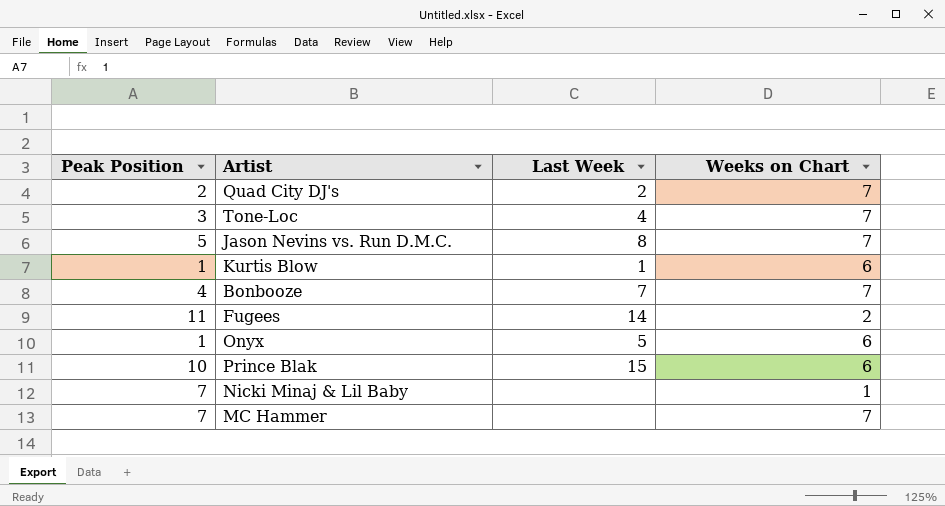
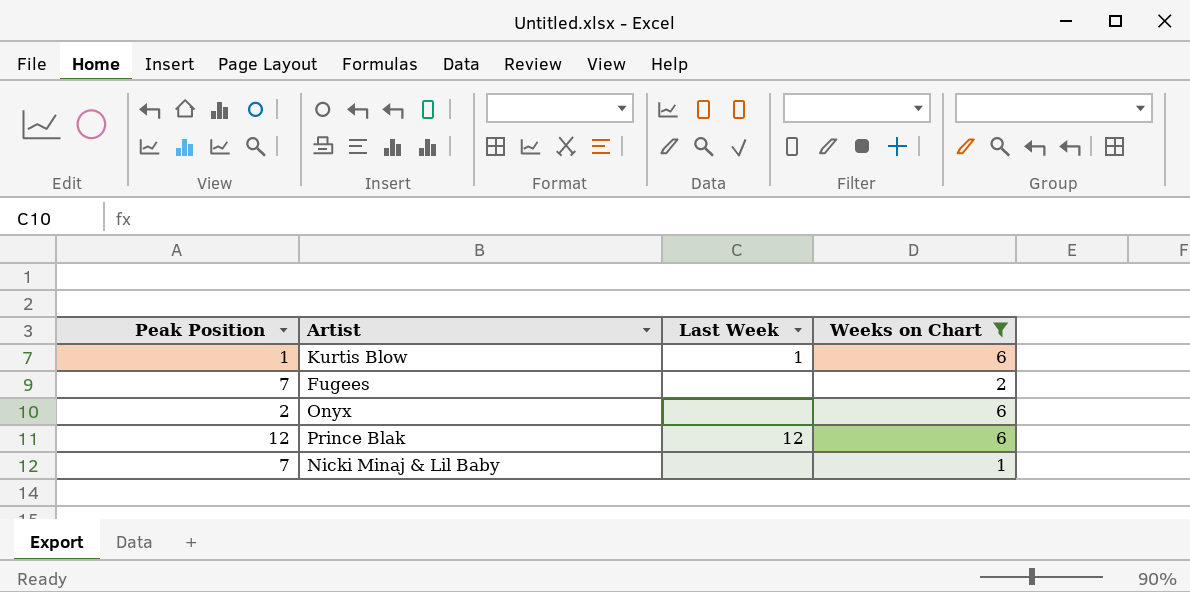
filter: none -> Weeks on Chart != 7
Fugees | Peak Position: 11 -> 7
Fugees | Last Week: 14 -> none
Onyx | Peak Position: 1 -> 2
Onyx | Last Week: 5 -> none
Prince Blak | Peak Position: 10 -> 12
Prince Blak | Last Week: 15 -> 12

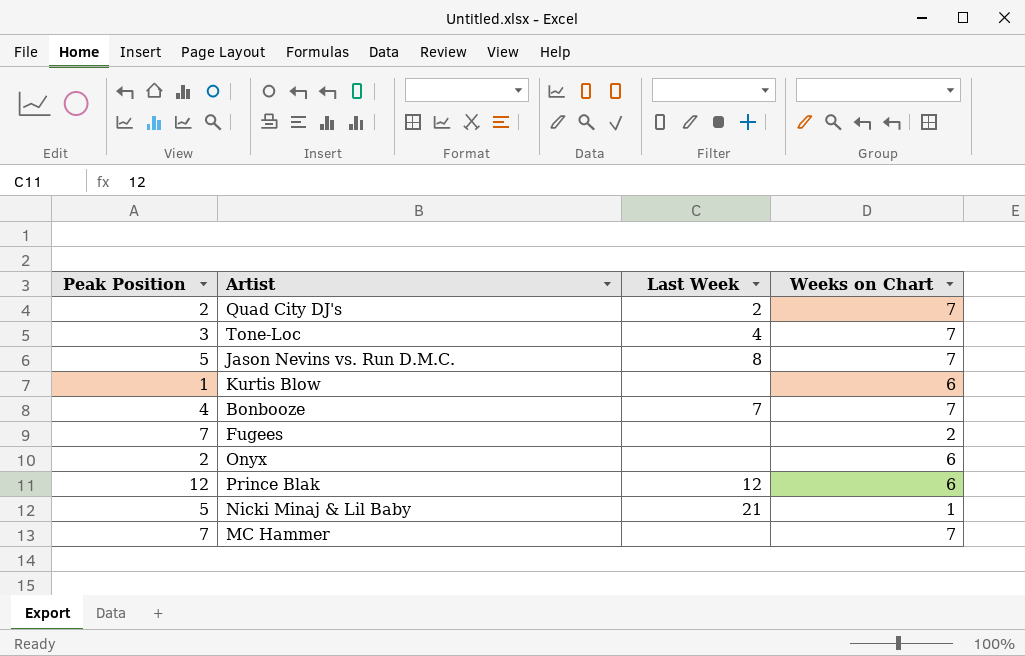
filter: Weeks on Chart != 7 -> none
Kurtis Blow | Last Week: 1 -> none
Nicki Minaj & Lil Baby | Peak Position: 7 -> 5
Nicki Minaj & Lil Baby | Last Week: none -> 21

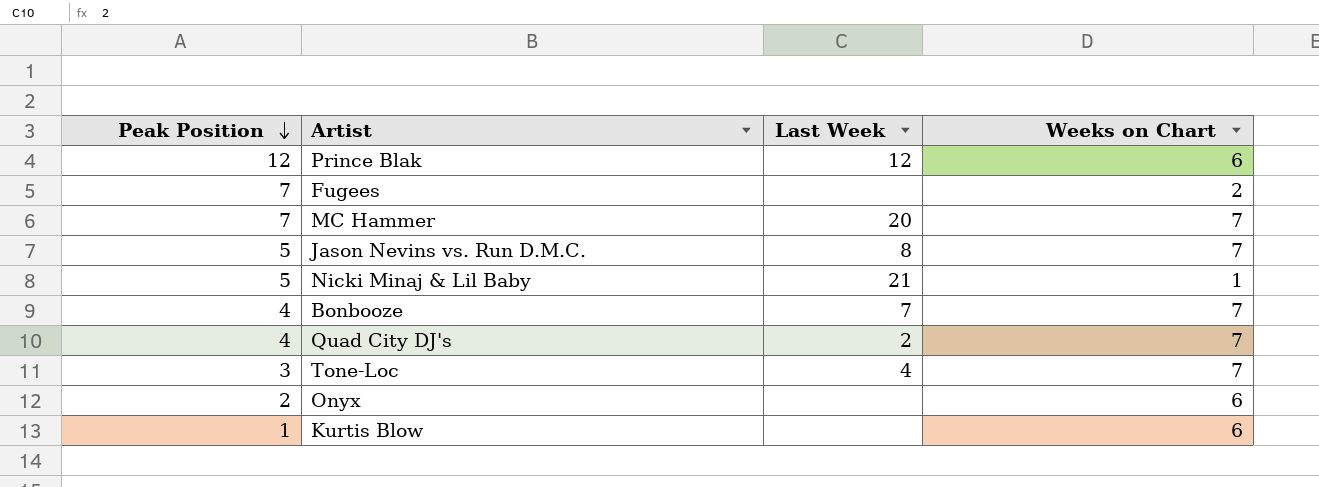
row order: none -> Peak Position descending
MC Hammer | Last Week: none -> 20
Quad City DJ's | Peak Position: 2 -> 4

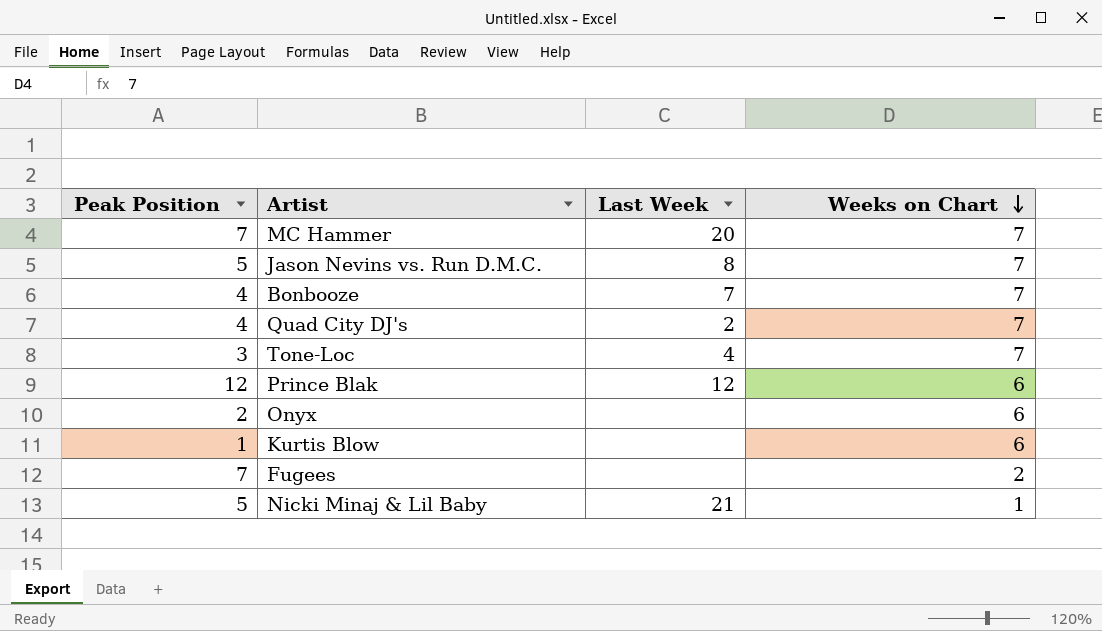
row order: Peak Position descending -> Weeks on Chart descending

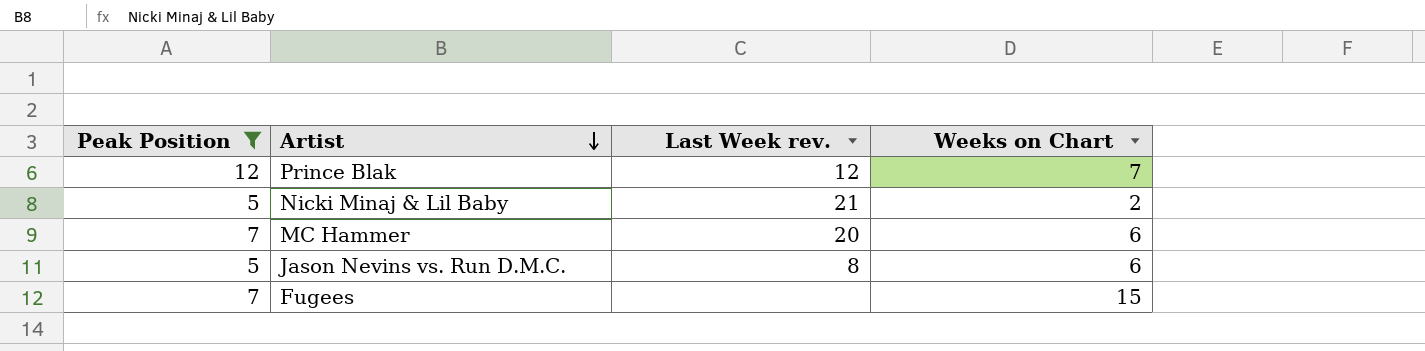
filter: none -> Peak Position >= 5
row order: Weeks on Chart descending -> Artist descending
column name: Last Week -> Last Week rev.
Prince Blak | Weeks on Chart: 6 -> 7
Nicki Minaj & Lil Baby | Weeks on Chart: 1 -> 2
MC Hammer | Weeks on Chart: 7 -> 6
Jason Nevins vs. Run D.M.C. | Weeks on Chart: 7 -> 6
Fugees | Weeks on Chart: 2 -> 15

